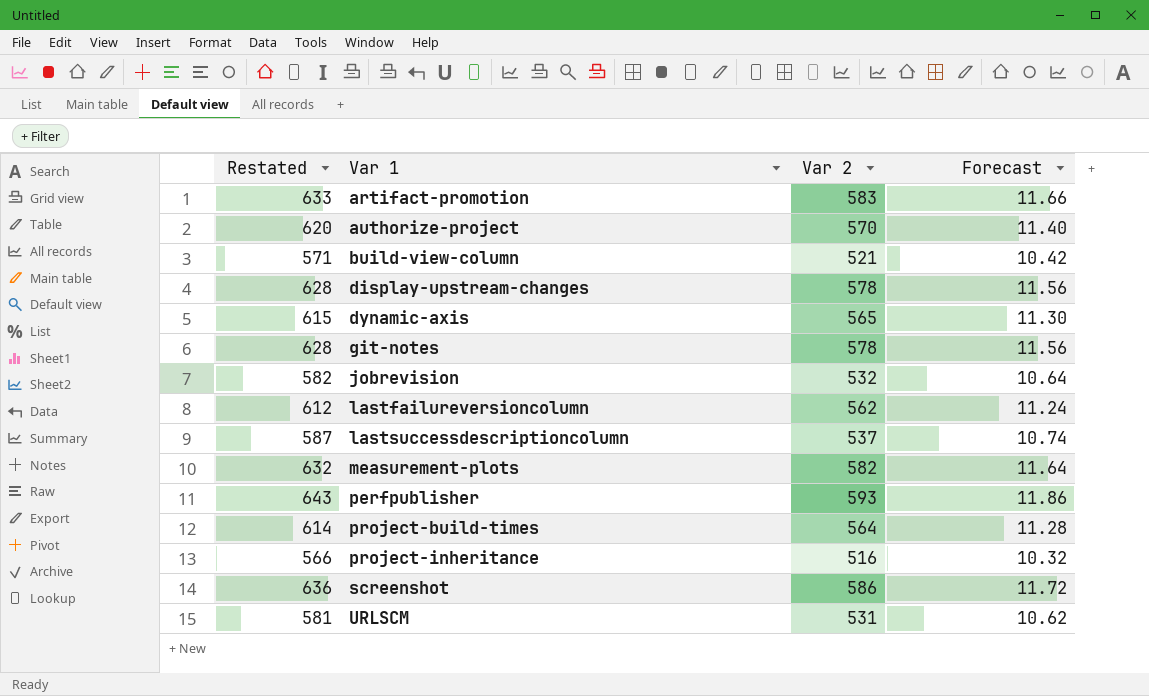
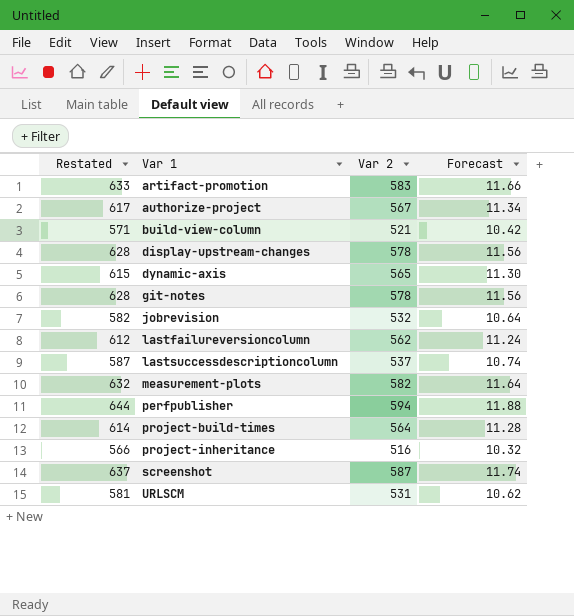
authorize-project | Restated: 620 -> 617
authorize-project | Var 2: 570 -> 567
authorize-project | Forecast: 11.40 -> 11.34
perfpublisher | Restated: 643 -> 644
perfpublisher | Var 2: 593 -> 594
perfpublisher | Forecast: 11.86 -> 11.88
screenshot | Restated: 636 -> 637
screenshot | Var 2: 586 -> 587
screenshot | Forecast: 11.72 -> 11.74

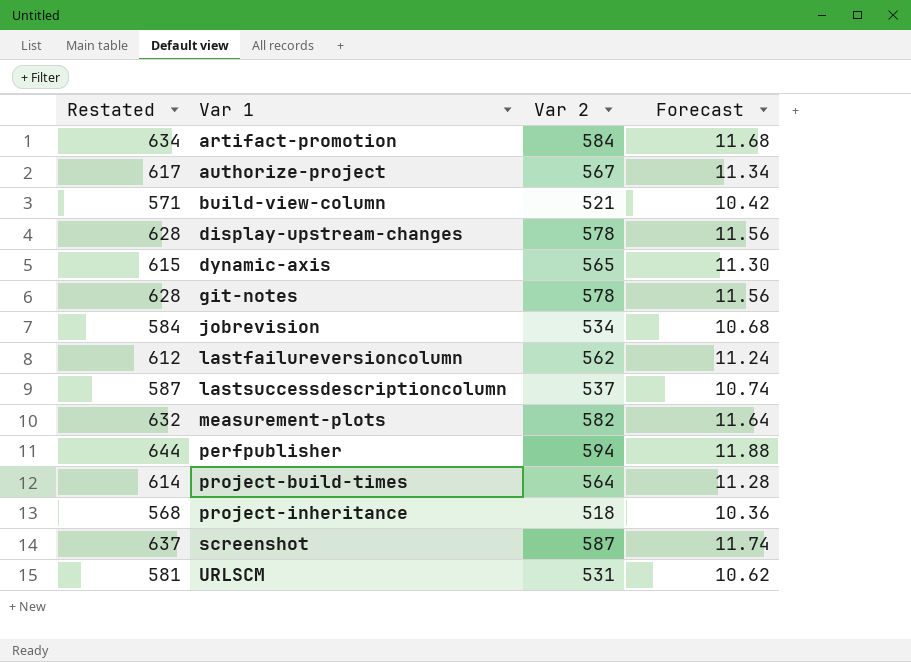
artifact-promotion | Restated: 633 -> 634
artifact-promotion | Var 2: 583 -> 584
artifact-promotion | Forecast: 11.66 -> 11.68
jobrevision | Restated: 582 -> 584
jobrevision | Var 2: 532 -> 534
jobrevision | Forecast: 10.64 -> 10.68
project-inheritance | Restated: 566 -> 568
project-inheritance | Var 2: 516 -> 518
project-inheritance | Forecast: 10.32 -> 10.36

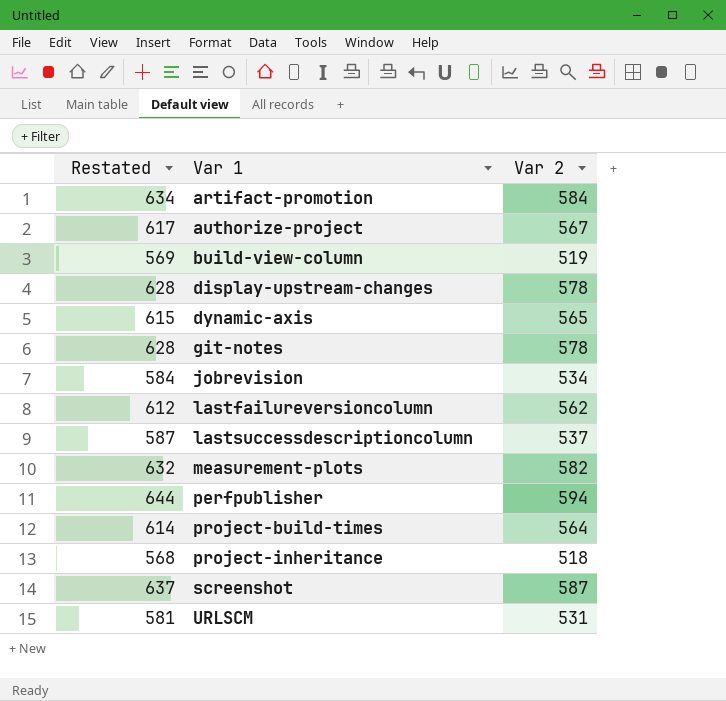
column Forecast | formula: [Var 2] * 0.02 -> none
build-view-column | Restated: 571 -> 569
build-view-column | Var 2: 521 -> 519

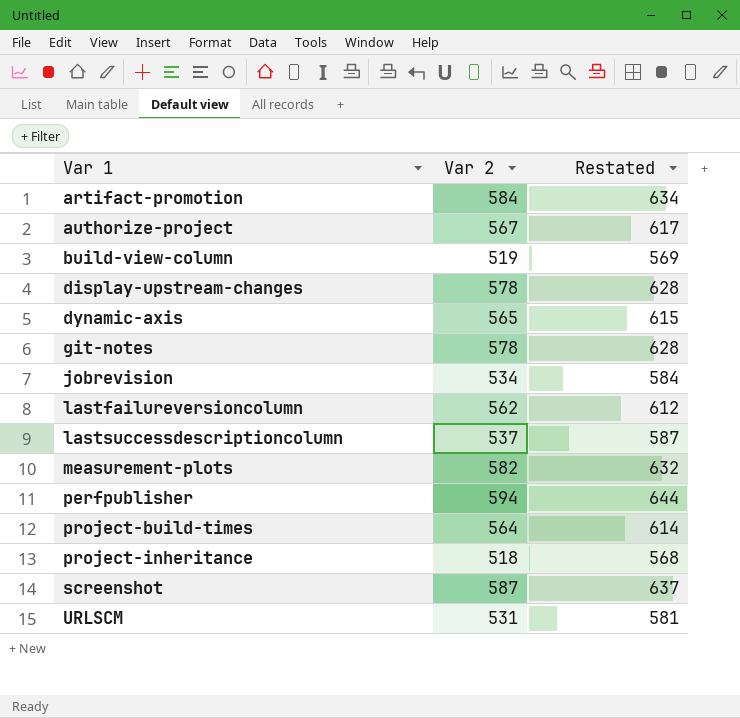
column Restated | position: 1 -> 3

